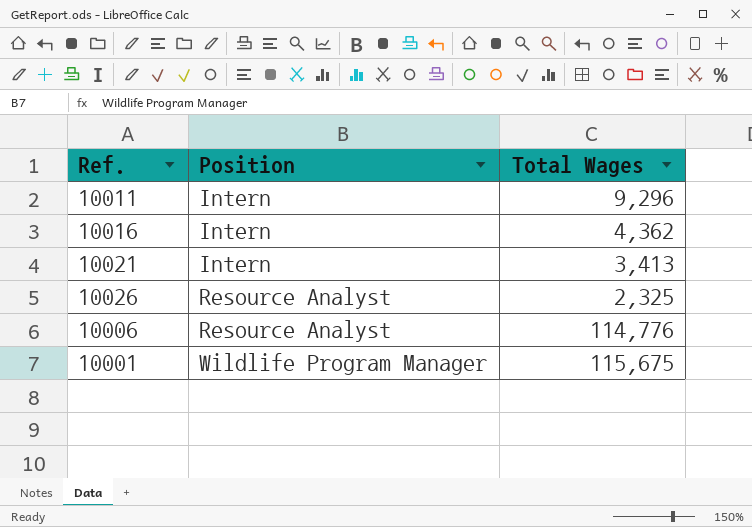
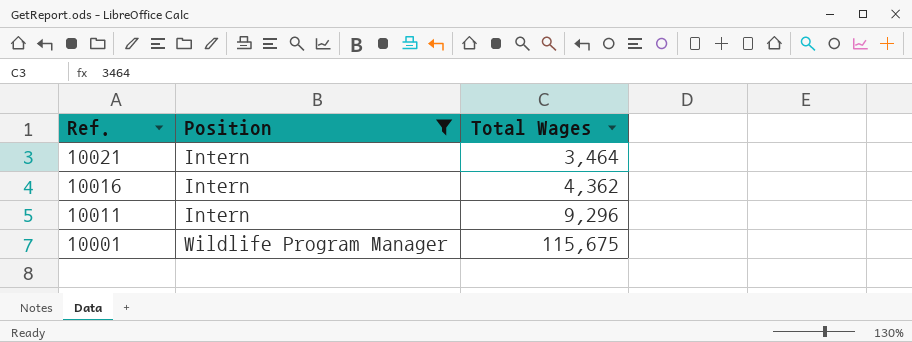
filter: none -> Position != Resource Analyst
row order: Position ascending -> Ref. descending
10021 | Total Wages: 3,413 -> 3,464

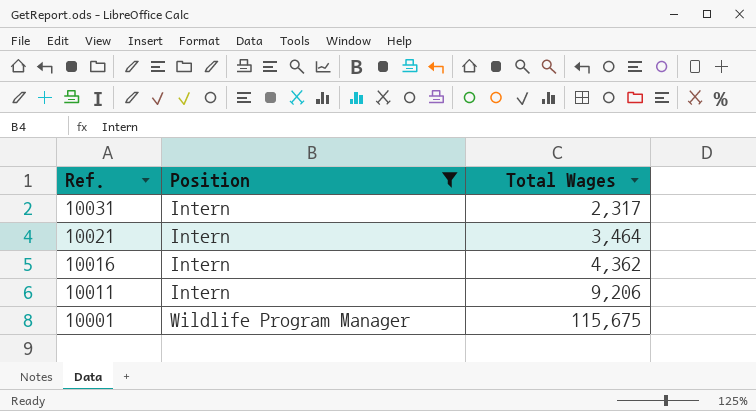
row 10031: none -> Intern | 2,317
10011 | Total Wages: 9,296 -> 9,206

